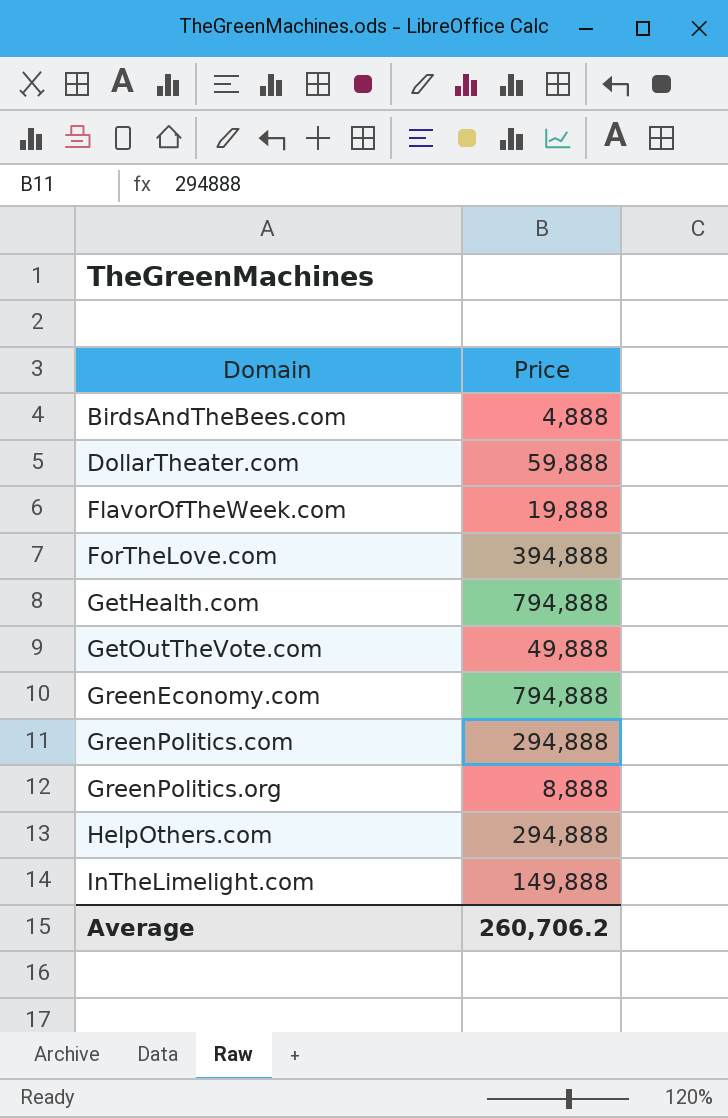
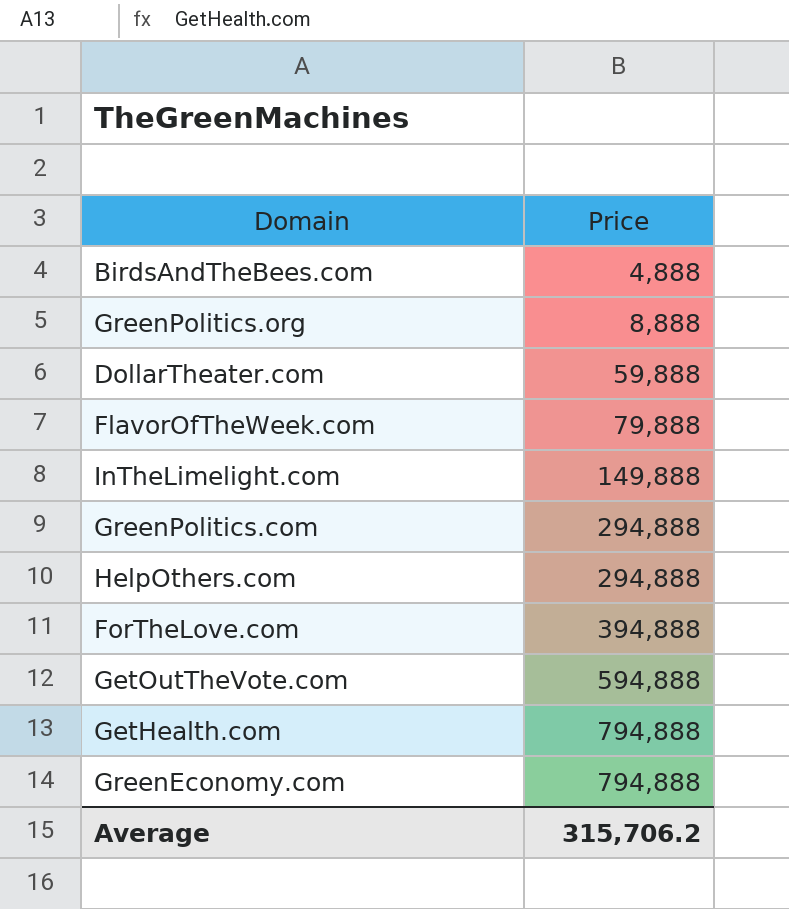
row order: Domain ascending -> Price ascending
FlavorOfTheWeek.com | Price: 19,888 -> 79,888
GetOutTheVote.com | Price: 49,888 -> 594,888
Average | Price: 260,706.2 -> 315,706.2

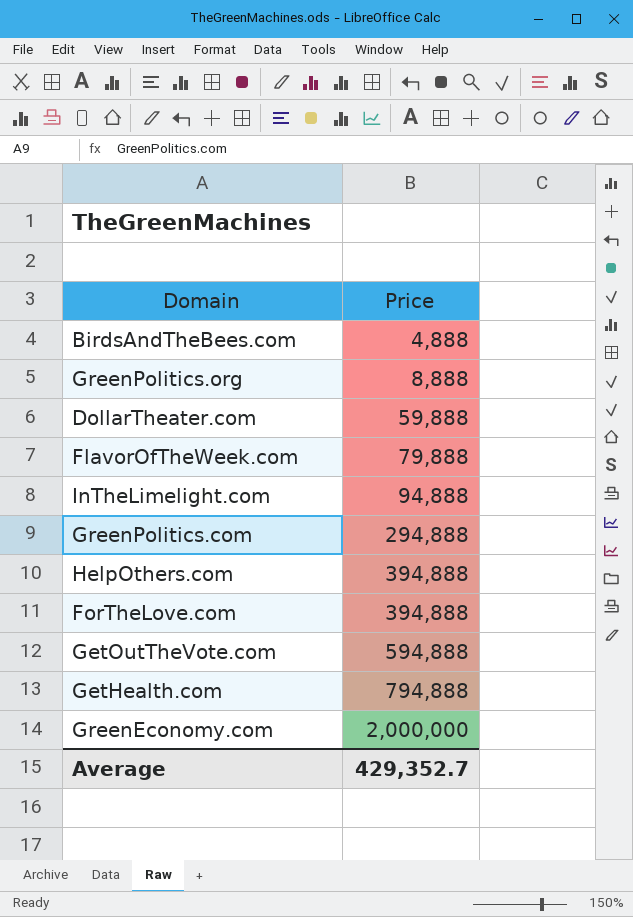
InTheLimelight.com | Price: 149,888 -> 94,888
HelpOthers.com | Price: 294,888 -> 394,888
GreenEconomy.com | Price: 794,888 -> 2,000,000
Average | Price: 315,706.2 -> 429,352.7

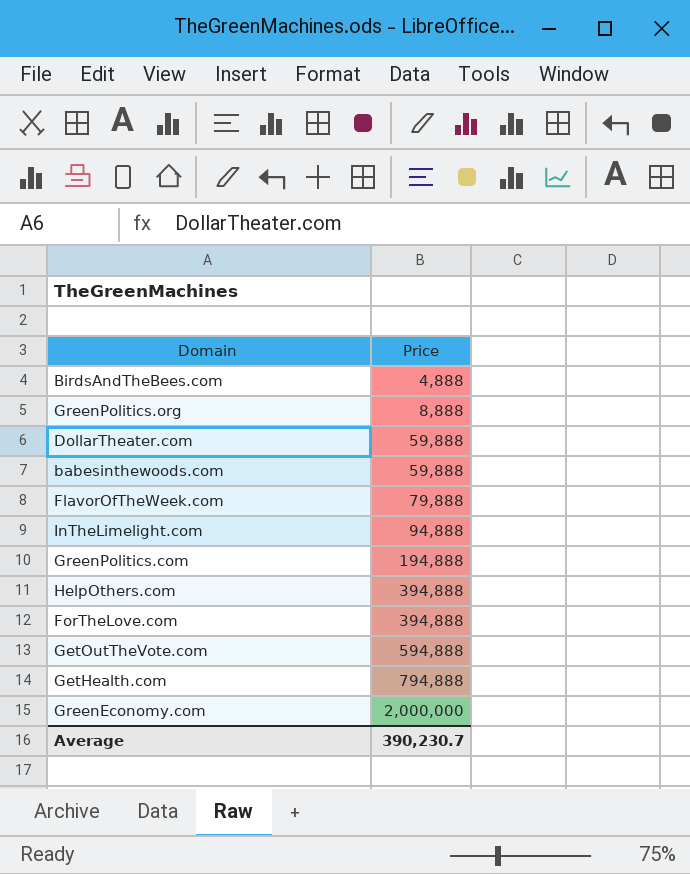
row babesinthewoods.com: none -> 59,888
GreenPolitics.com | Price: 294,888 -> 194,888
Average | Price: 429,352.7 -> 390,230.7

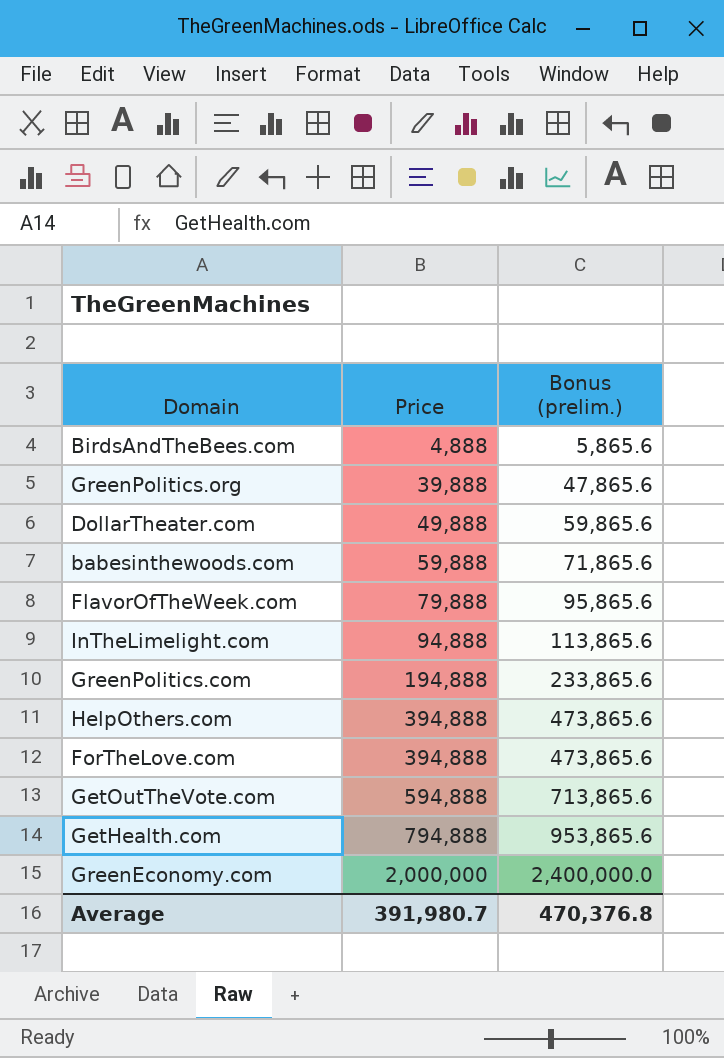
column Bonus (prelim.) | formula: none -> [Price] * 1.2
GreenPolitics.org | Price: 8,888 -> 39,888
DollarTheater.com | Price: 59,888 -> 49,888
Average | Price: 390,230.7 -> 391,980.7

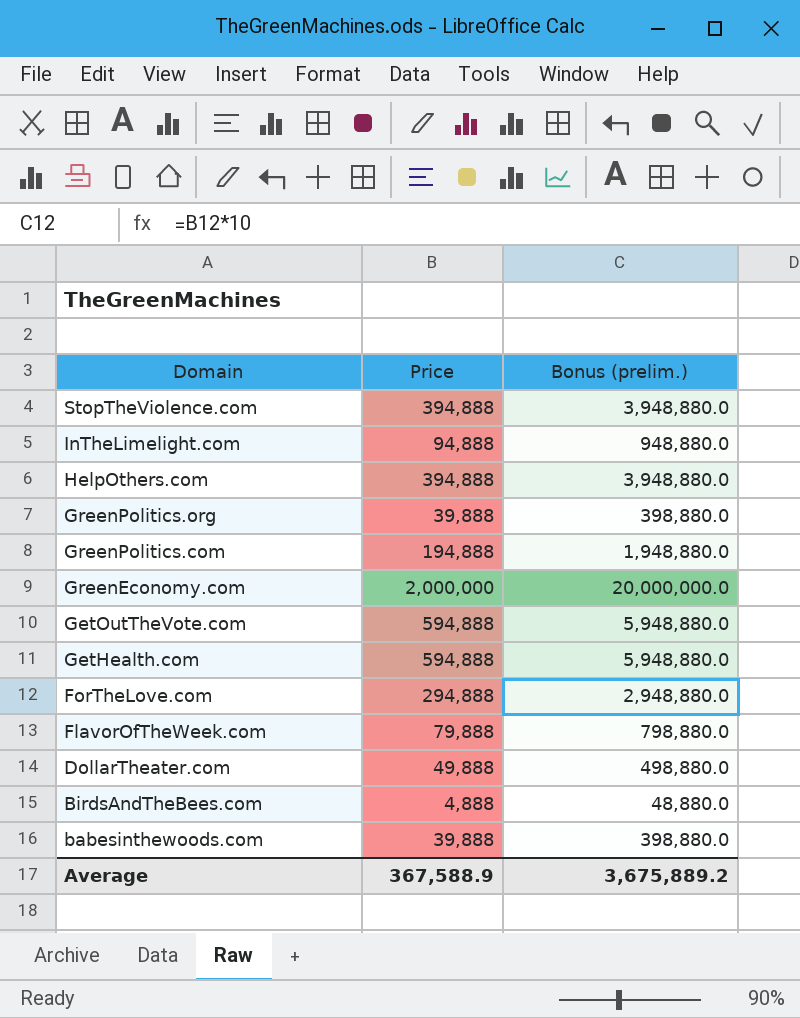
row order: Price ascending -> Domain descending
column Bonus (prelim.) | formula: [Price] * 1.2 -> [Price] * 10
row StopTheViolence.com: none -> 394,888 | 3,948,880.0
GetHealth.com | Price: 794,888 -> 594,888
ForTheLove.com | Price: 394,888 -> 294,888
babesinthewoods.com | Price: 59,888 -> 39,888
Average | Price: 391,980.7 -> 367,588.9
Average | Bonus (prelim.): 470,376.8 -> 3,675,889.2

